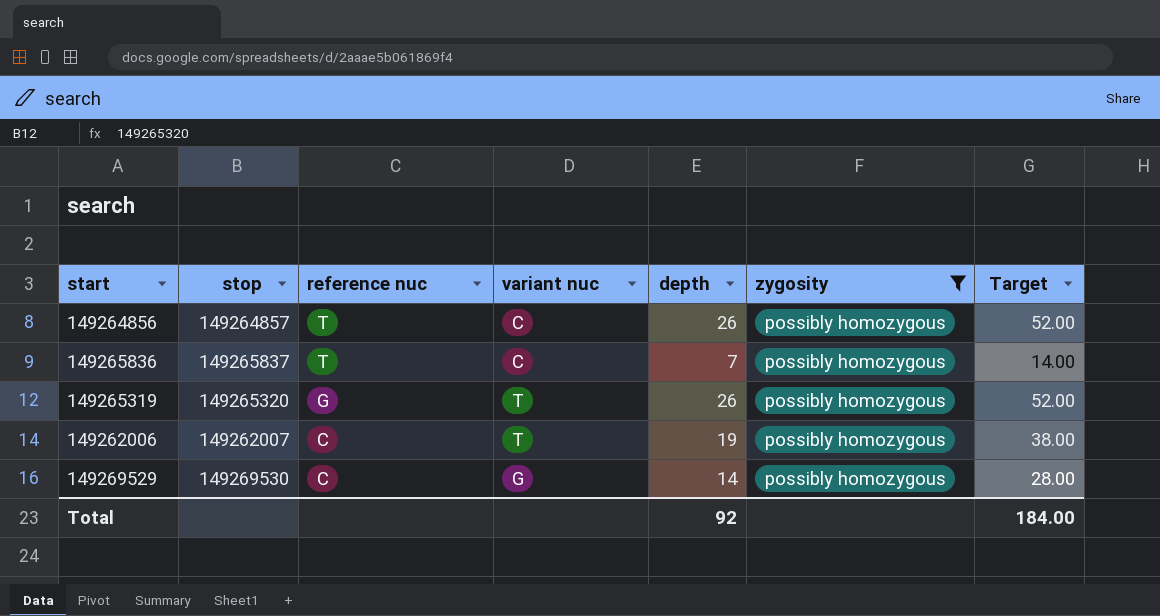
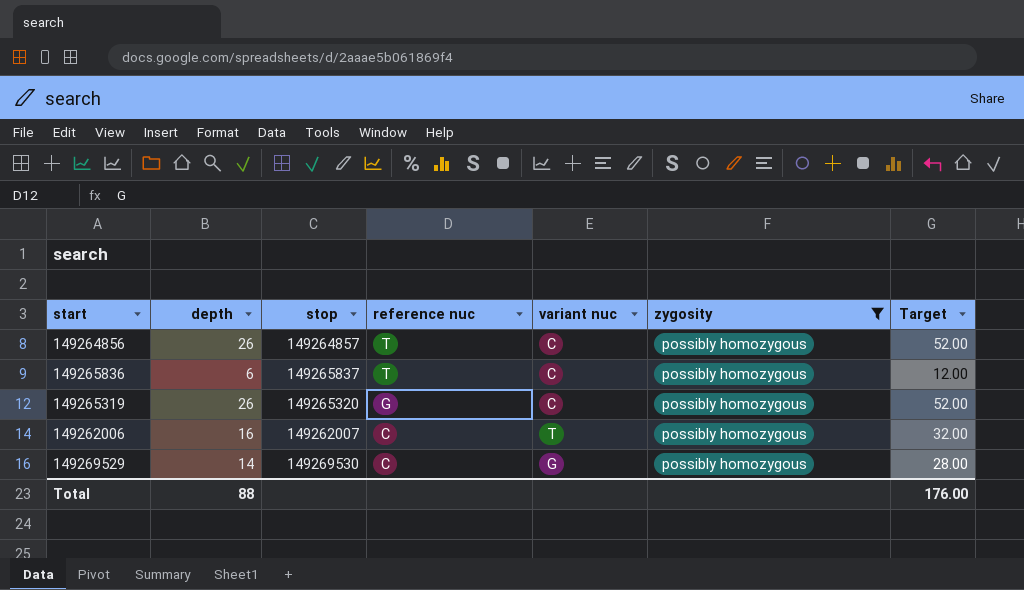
column depth | position: 5 -> 2
149265836 | depth: 7 -> 6
149265836 | Target: 14.00 -> 12.00
149265319 | variant nuc: T -> C
149262006 | depth: 19 -> 16
149262006 | Target: 38.00 -> 32.00
Total | depth: 92 -> 88
Total | Target: 184.00 -> 176.00

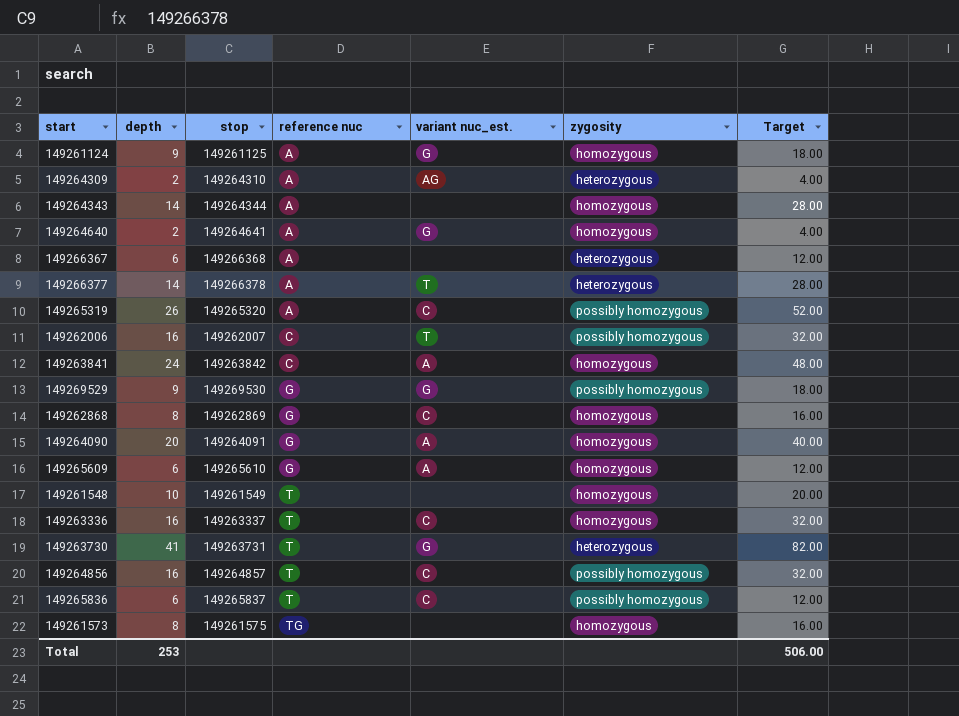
filter: zygosity = possibly homozygous -> none
row order: reference nuc descending -> reference nuc ascending
column name: variant nuc -> variant nuc_est.
149265319 | reference nuc: G -> A
149269529 | depth: 14 -> 9
149269529 | reference nuc: C -> G
149269529 | Target: 28.00 -> 18.00
149264856 | depth: 26 -> 16
149264856 | Target: 52.00 -> 32.00
Total | depth: 88 -> 253
Total | Target: 176.00 -> 506.00

